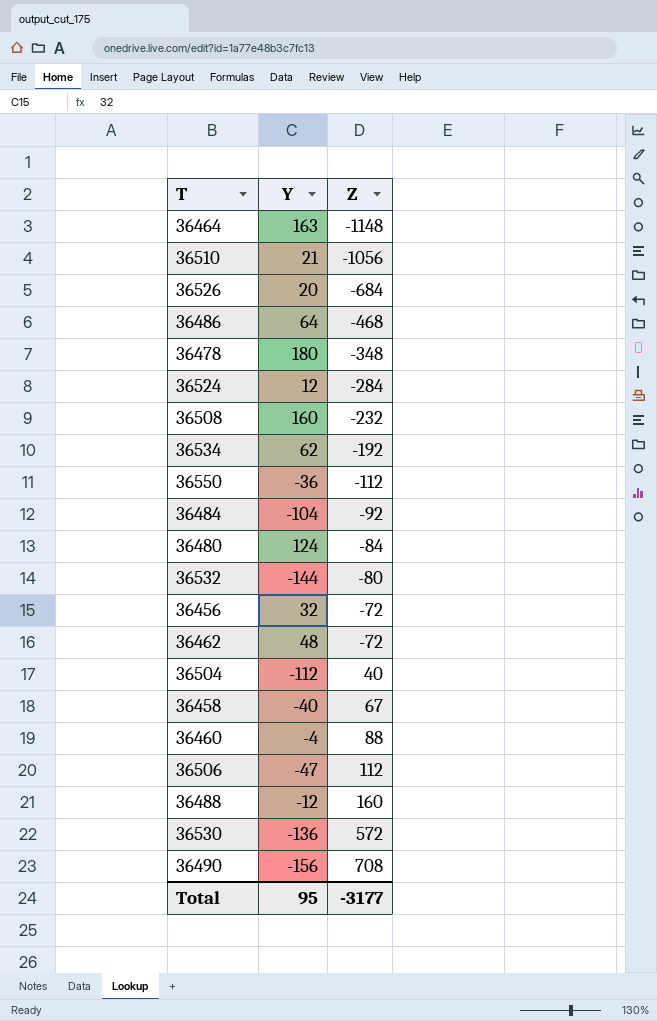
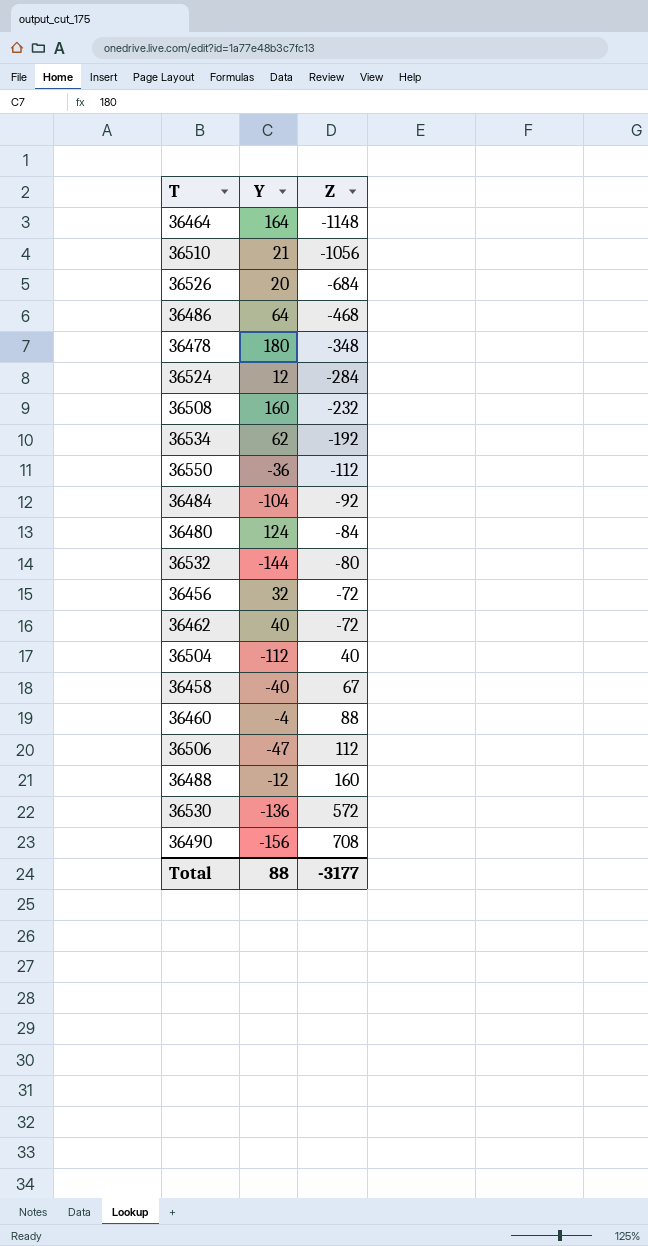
36464 | Y: 163 -> 164
36462 | Y: 48 -> 40
Total | Y: 95 -> 88

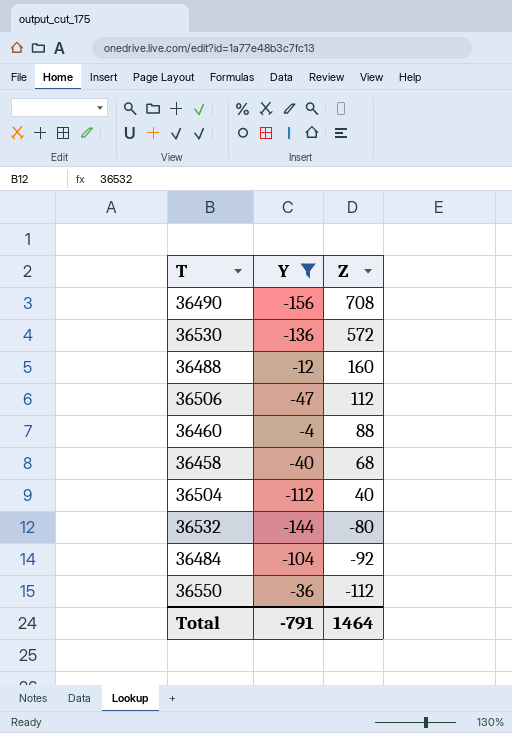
filter: none -> Y <= -4
row order: Z ascending -> Z descending
36458 | Z: 67 -> 68
Total | Y: 88 -> -791
Total | Z: -3177 -> 1464

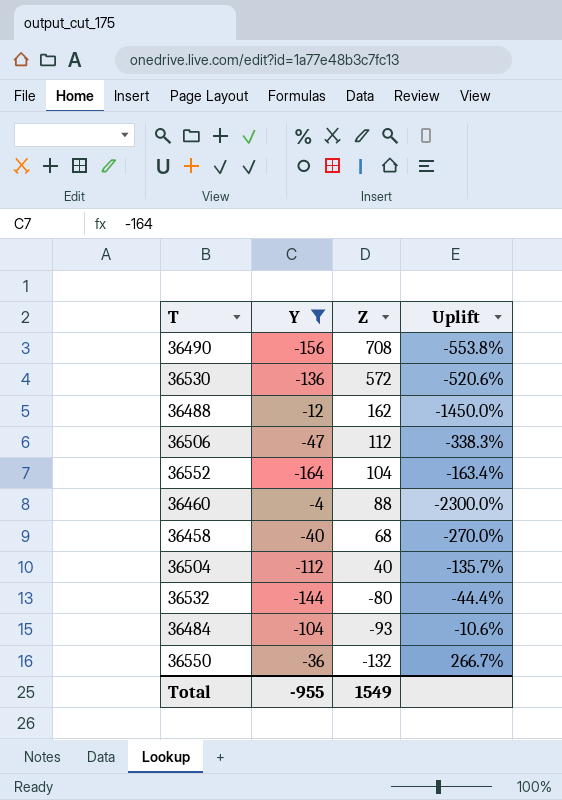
column Uplift | formula: none -> ([Z] - [Y]) / [Y]
36488 | Z: 160 -> 162
row 36552: none -> -164 | 104 | -163.4%
36484 | Z: -92 -> -93
36550 | Z: -112 -> -132
Total | Y: -791 -> -955
Total | Z: 1464 -> 1549

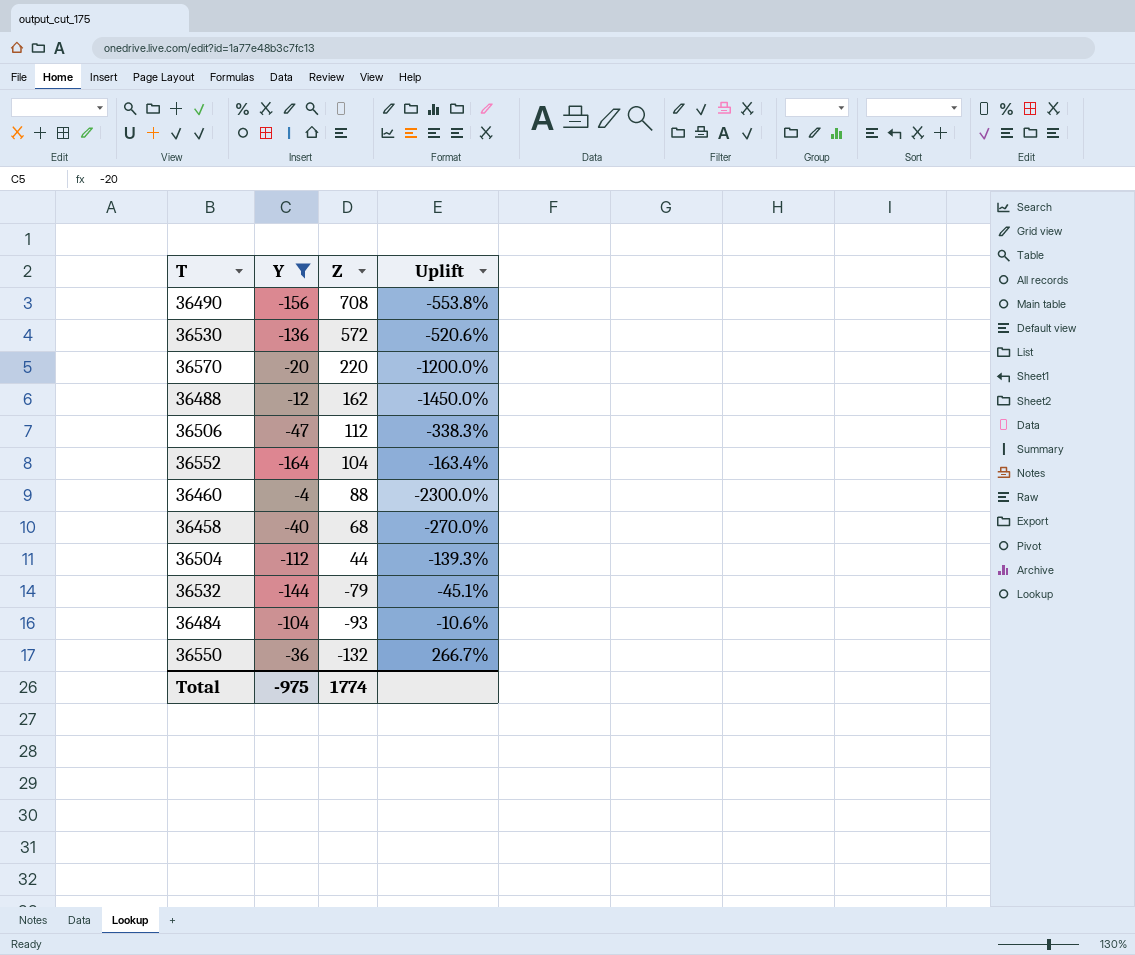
row 36570: none -> -20 | 220 | -1200.0%
36504 | Z: 40 -> 44
36504 | Uplift: -135.7% -> -139.3%
36532 | Z: -80 -> -79
36532 | Uplift: -44.4% -> -45.1%
Total | Y: -955 -> -975
Total | Z: 1549 -> 1774

